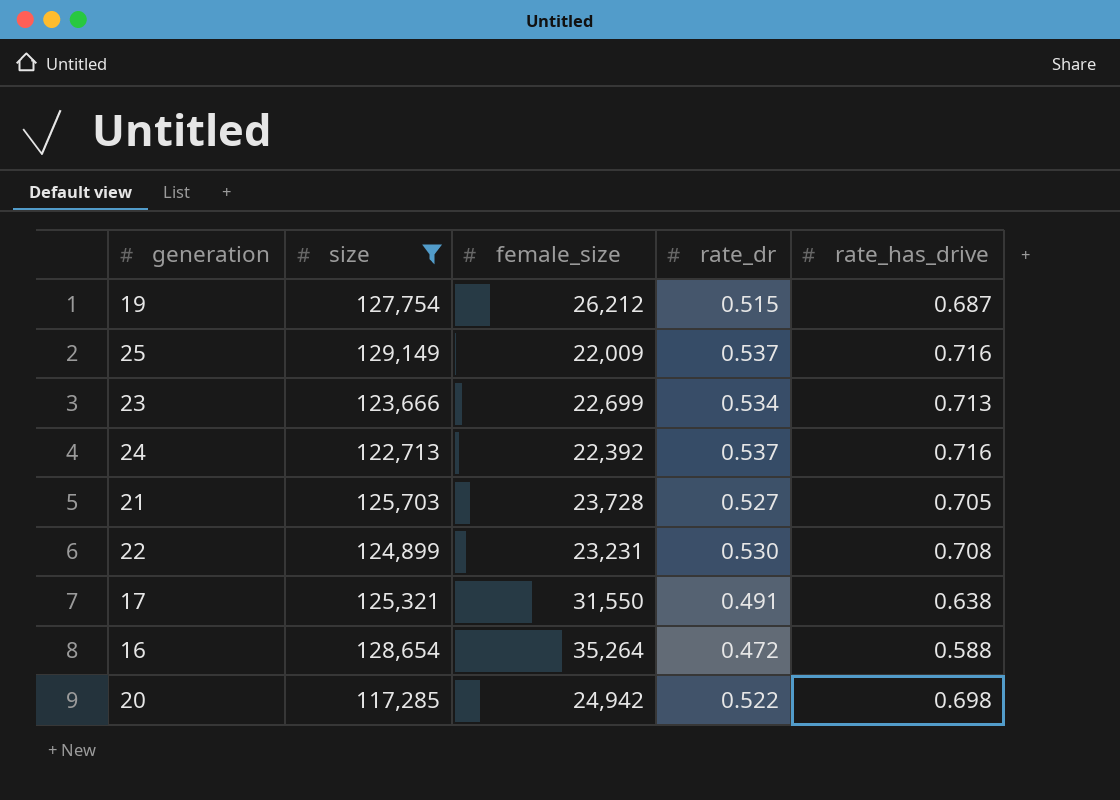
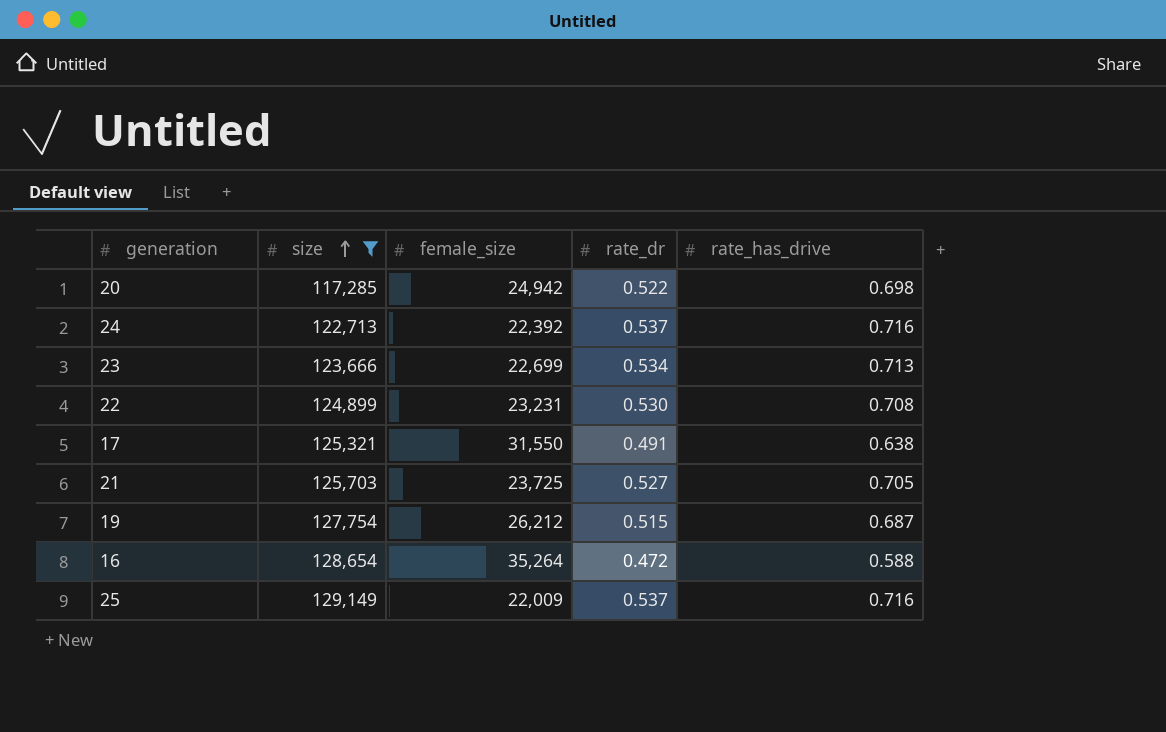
row order: none -> size ascending
21 | female_size: 23,728 -> 23,725

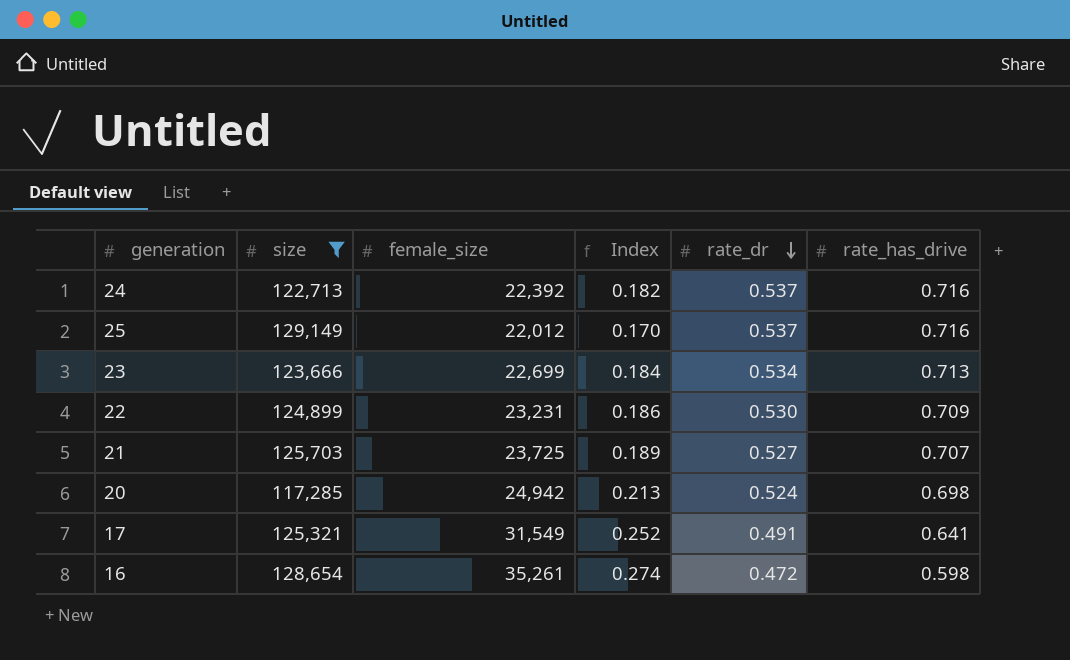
row order: size ascending -> rate_dr descending
column Index | formula: none -> [female_size] / [size]
row 19: 127,754 | 26,212 | 0.515 | 0.687 -> none
25 | female_size: 22,009 -> 22,012
22 | rate_has_drive: 0.708 -> 0.709
21 | rate_has_drive: 0.705 -> 0.707
20 | rate_dr: 0.522 -> 0.524
17 | female_size: 31,550 -> 31,549
17 | rate_has_drive: 0.638 -> 0.641
16 | female_size: 35,264 -> 35,261
16 | rate_has_drive: 0.588 -> 0.598

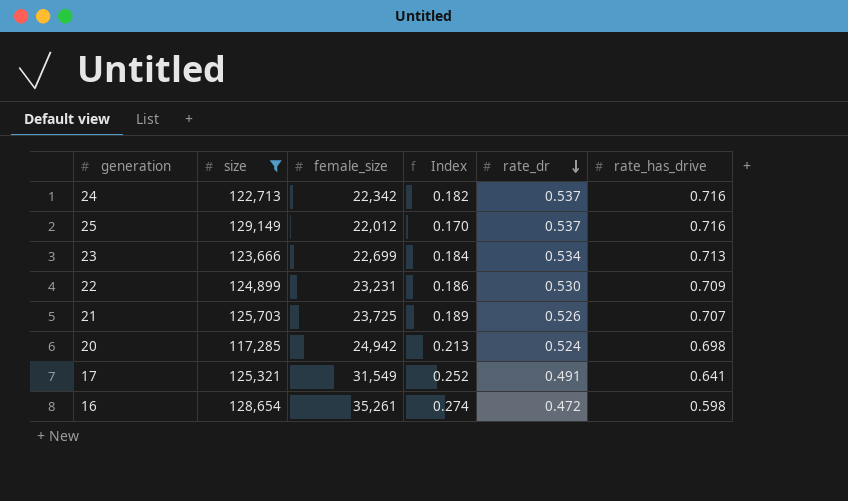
24 | female_size: 22,392 -> 22,342
21 | rate_dr: 0.527 -> 0.526

